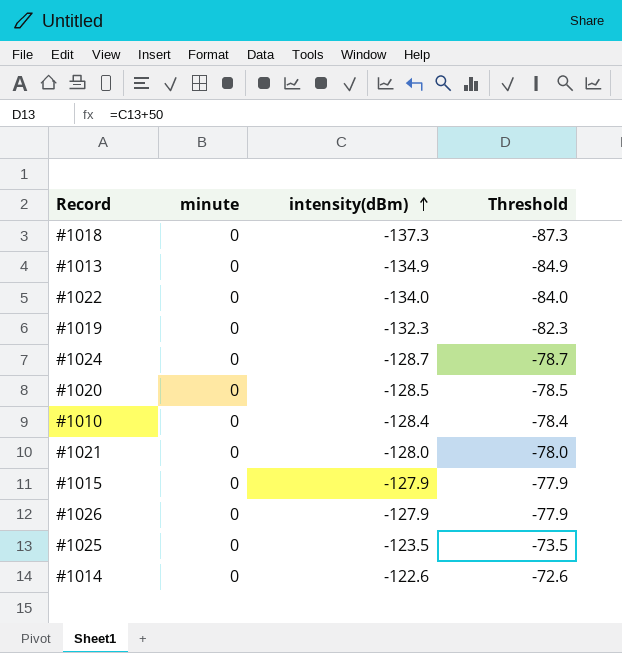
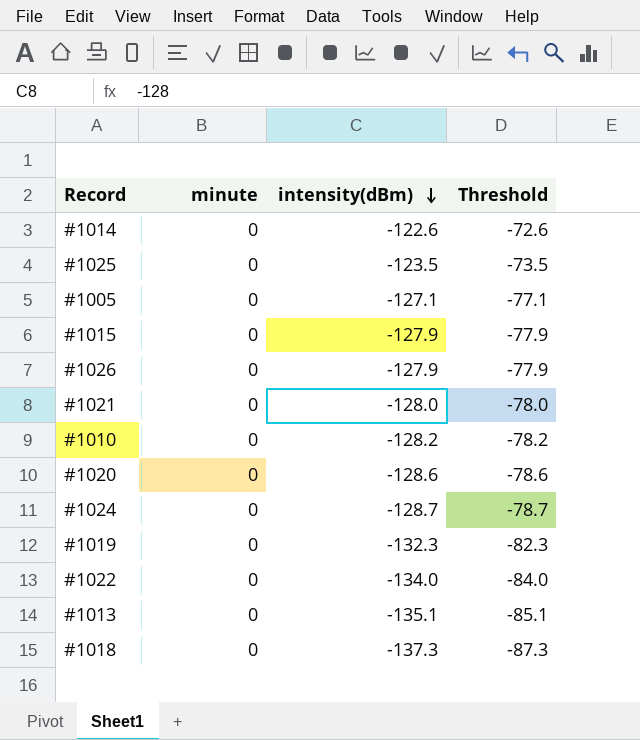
row order: intensity(dBm) ascending -> intensity(dBm) descending
row #1005: none -> 0 | -127.1 | -77.1
#1010 | intensity(dBm): -128.4 -> -128.2
#1010 | Threshold: -78.4 -> -78.2
#1020 | intensity(dBm): -128.5 -> -128.6
#1020 | Threshold: -78.5 -> -78.6
#1013 | intensity(dBm): -134.9 -> -135.1
#1013 | Threshold: -84.9 -> -85.1

